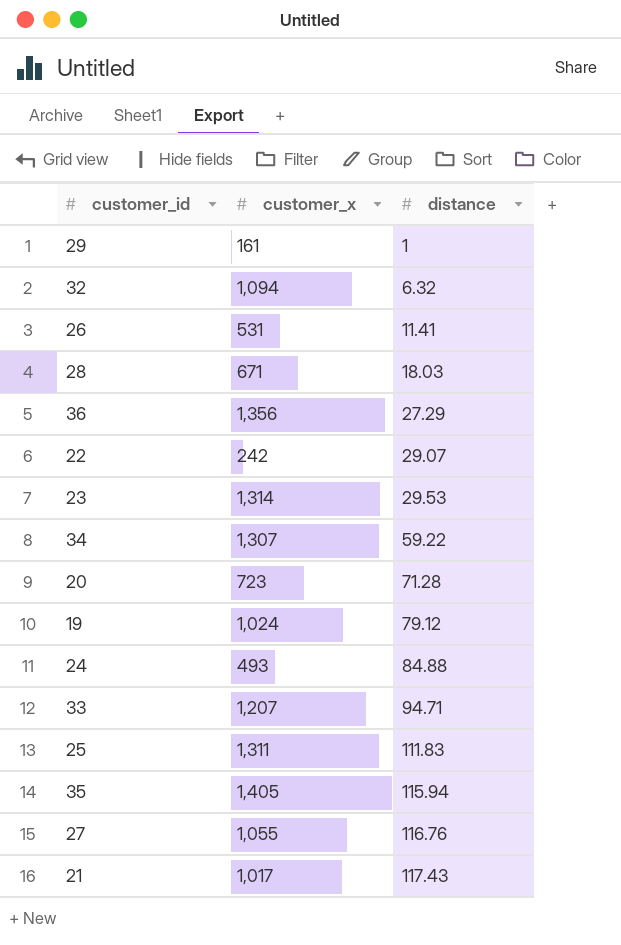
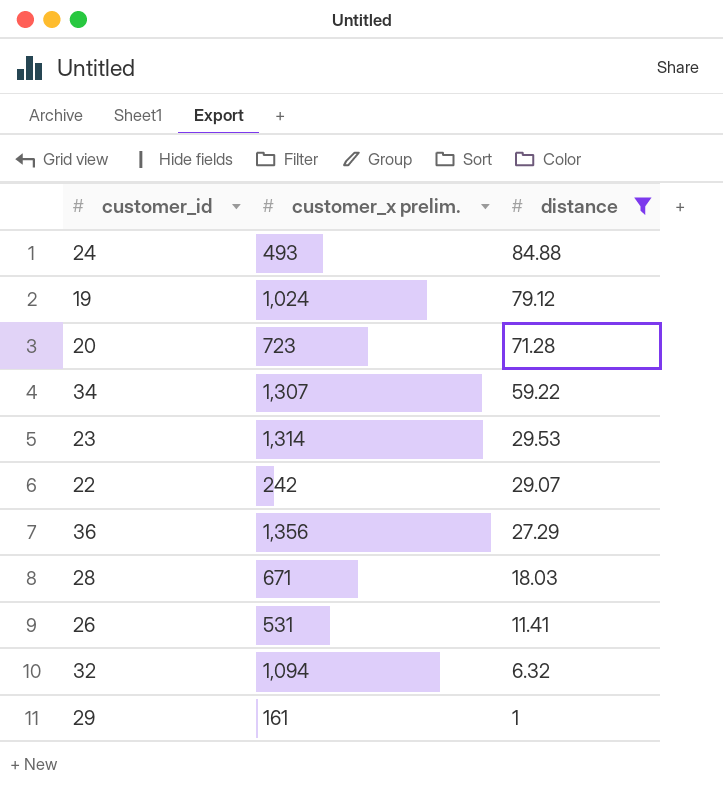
filter: none -> distance <= 84.88
row order: distance ascending -> distance descending
column name: customer_x -> customer_x prelim.

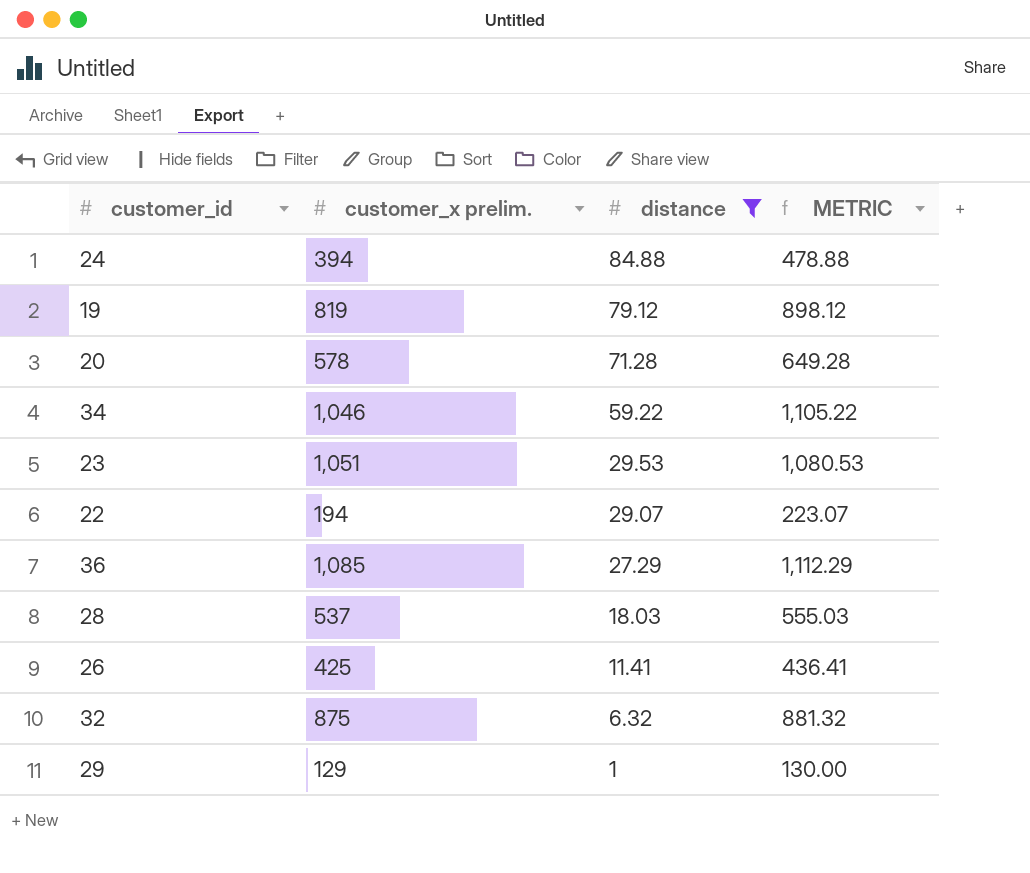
column METRIC | formula: none -> [customer_x prelim.] + [distance]
24 | customer_x prelim.: 493 -> 394
19 | customer_x prelim.: 1,024 -> 819
20 | customer_x prelim.: 723 -> 578
34 | customer_x prelim.: 1,307 -> 1,046
23 | customer_x prelim.: 1,314 -> 1,051
22 | customer_x prelim.: 242 -> 194
36 | customer_x prelim.: 1,356 -> 1,085
28 | customer_x prelim.: 671 -> 537
26 | customer_x prelim.: 531 -> 425
32 | customer_x prelim.: 1,094 -> 875
29 | customer_x prelim.: 161 -> 129

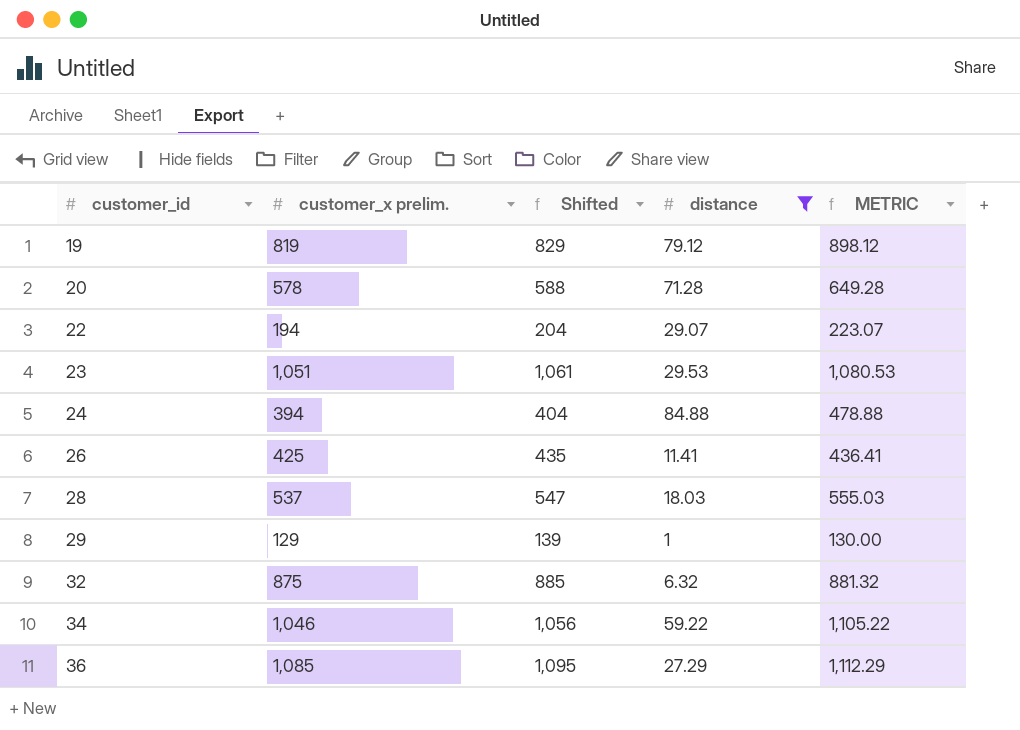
row order: distance descending -> customer_id ascending
column Shifted | formula: none -> [customer_x prelim.] + 10

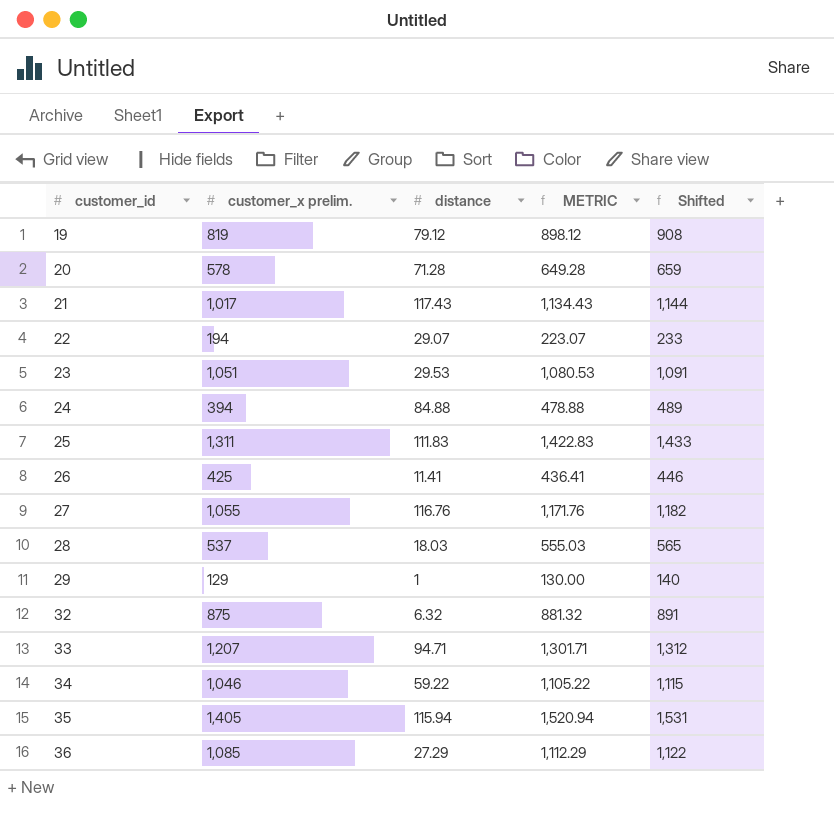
filter: distance <= 84.88 -> none
column Shifted | formula: [customer_x prelim.] + 10 -> [METRIC] + 10
column Shifted | position: 3 -> 5

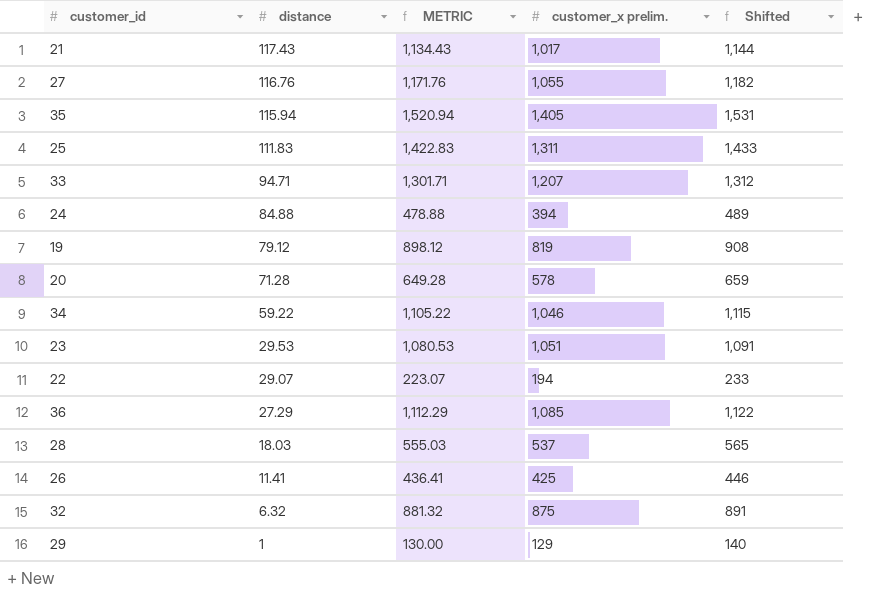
row order: customer_id ascending -> distance descending
column customer_x prelim. | position: 2 -> 4

